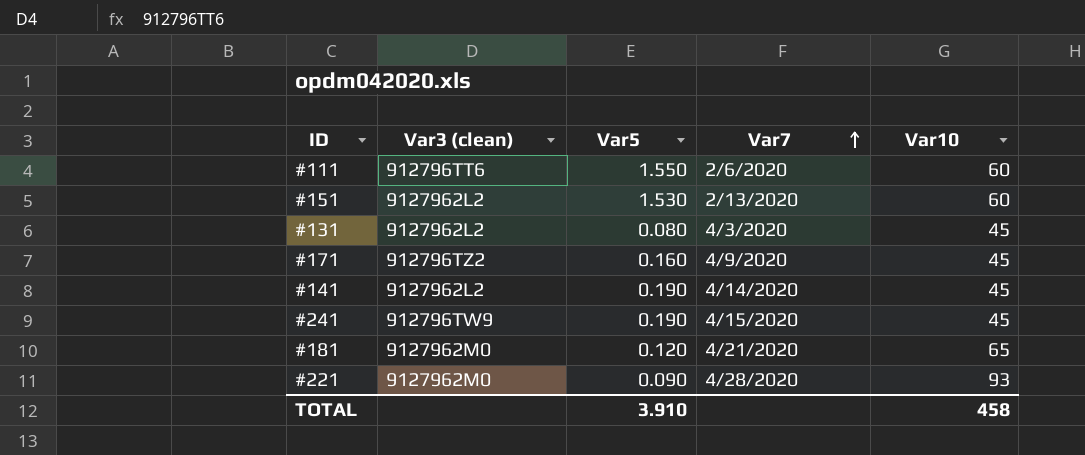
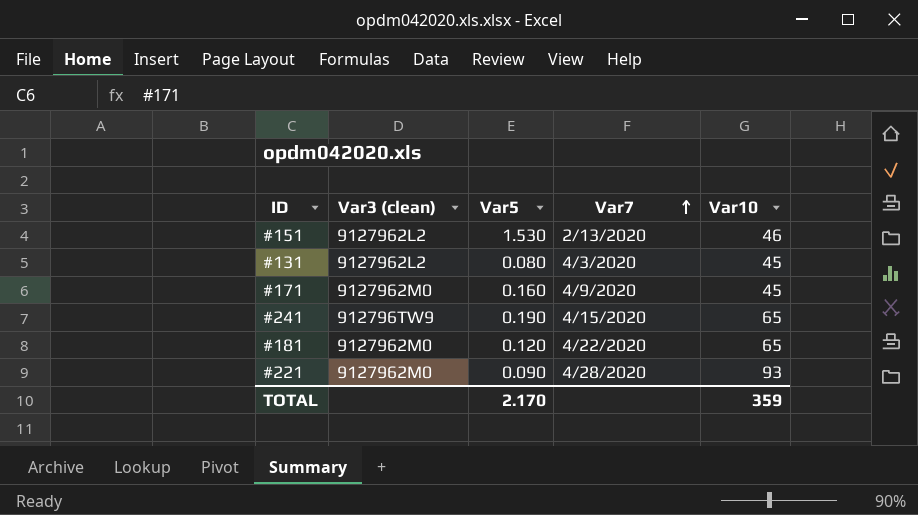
row #111: 912796TT6 | 1.550 | 2/6/2020 | 60 -> none
row #141: 9127962L2 | 0.190 | 4/14/2020 | 45 -> none
#151 | Var10: 60 -> 46
#171 | Var3 (clean): 912796TZ2 -> 9127962M0
#241 | Var10: 45 -> 65
#181 | Var7: 4/21/2020 -> 4/22/2020
TOTAL | Var5: 3.910 -> 2.170
TOTAL | Var10: 458 -> 359

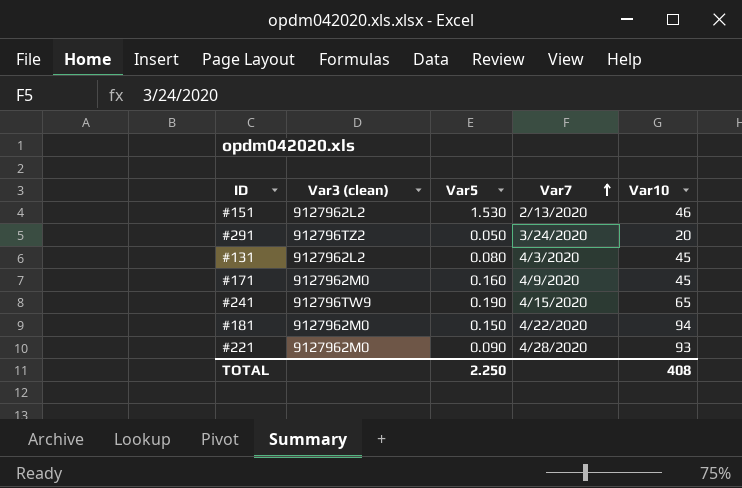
row #291: none -> 912796TZ2 | 0.050 | 3/24/2020 | 20
#181 | Var5: 0.120 -> 0.150
#181 | Var10: 65 -> 94
TOTAL | Var5: 2.170 -> 2.250
TOTAL | Var10: 359 -> 408

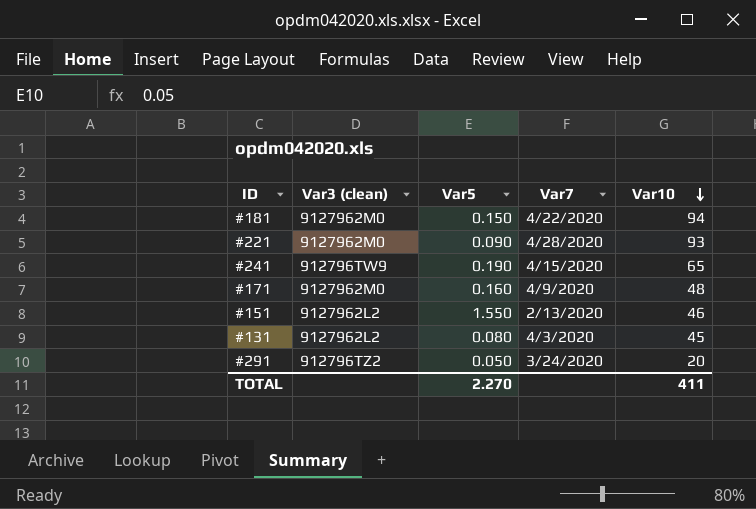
row order: Var7 ascending -> Var10 descending
#171 | Var10: 45 -> 48
#151 | Var5: 1.530 -> 1.550
TOTAL | Var5: 2.250 -> 2.270
TOTAL | Var10: 408 -> 411

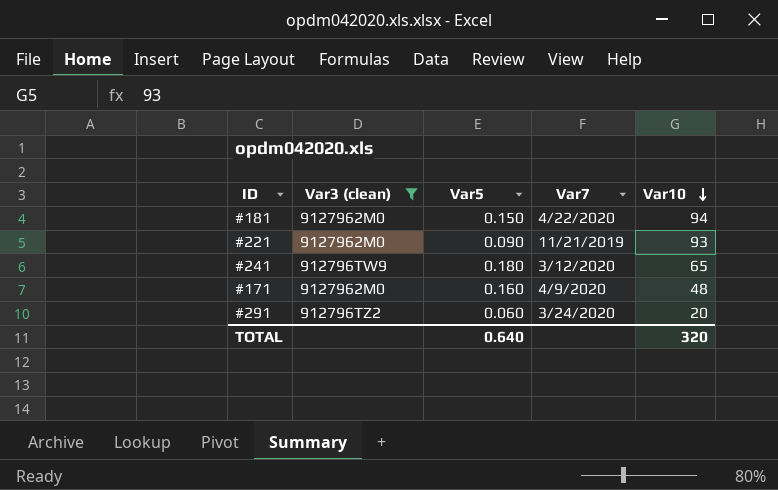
filter: none -> Var3 (clean) != 9127962L2
#221 | Var7: 4/28/2020 -> 11/21/2019
#241 | Var5: 0.190 -> 0.180
#241 | Var7: 4/15/2020 -> 3/12/2020
#291 | Var5: 0.050 -> 0.060
TOTAL | Var5: 2.270 -> 0.640
TOTAL | Var10: 411 -> 320

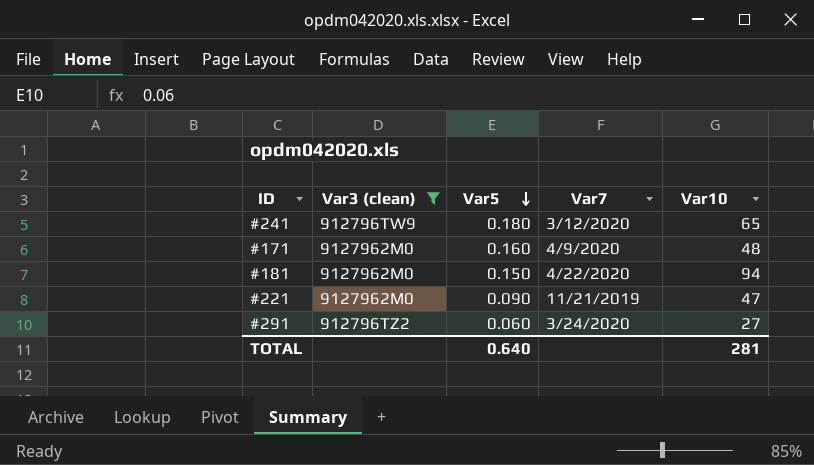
row order: Var10 descending -> Var5 descending
#221 | Var10: 93 -> 47
#291 | Var10: 20 -> 27
TOTAL | Var10: 320 -> 281

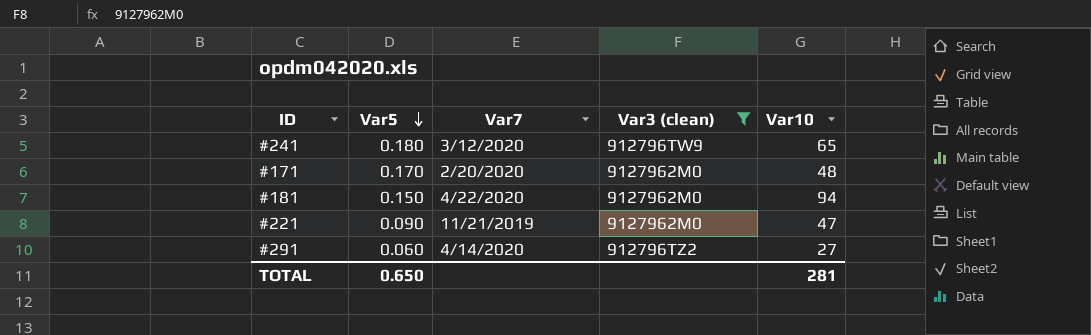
column Var3 (clean) | position: 2 -> 4
#171 | Var5: 0.160 -> 0.170
#171 | Var7: 4/9/2020 -> 2/20/2020
#291 | Var7: 3/24/2020 -> 4/14/2020
TOTAL | Var5: 0.640 -> 0.650

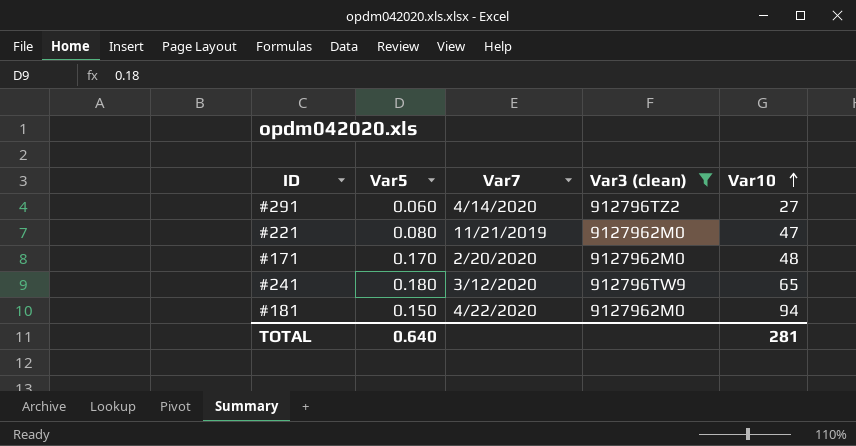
row order: Var5 descending -> Var10 ascending
#221 | Var5: 0.090 -> 0.080
TOTAL | Var5: 0.650 -> 0.640

